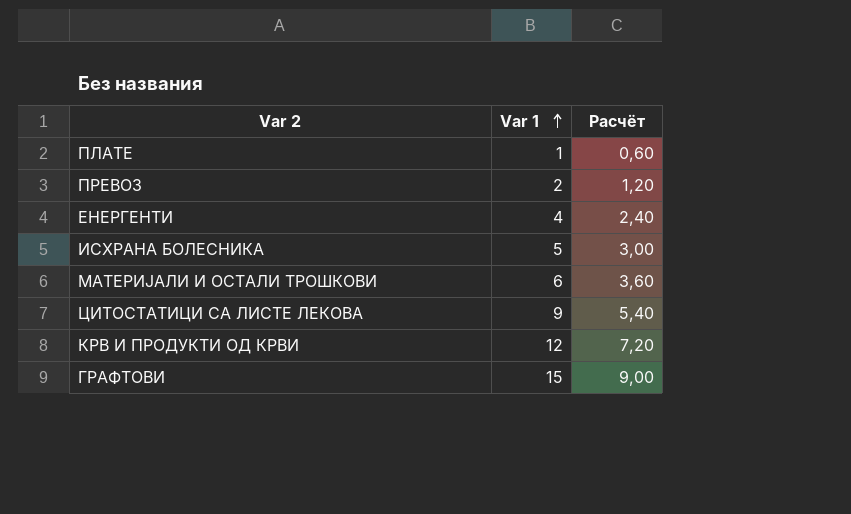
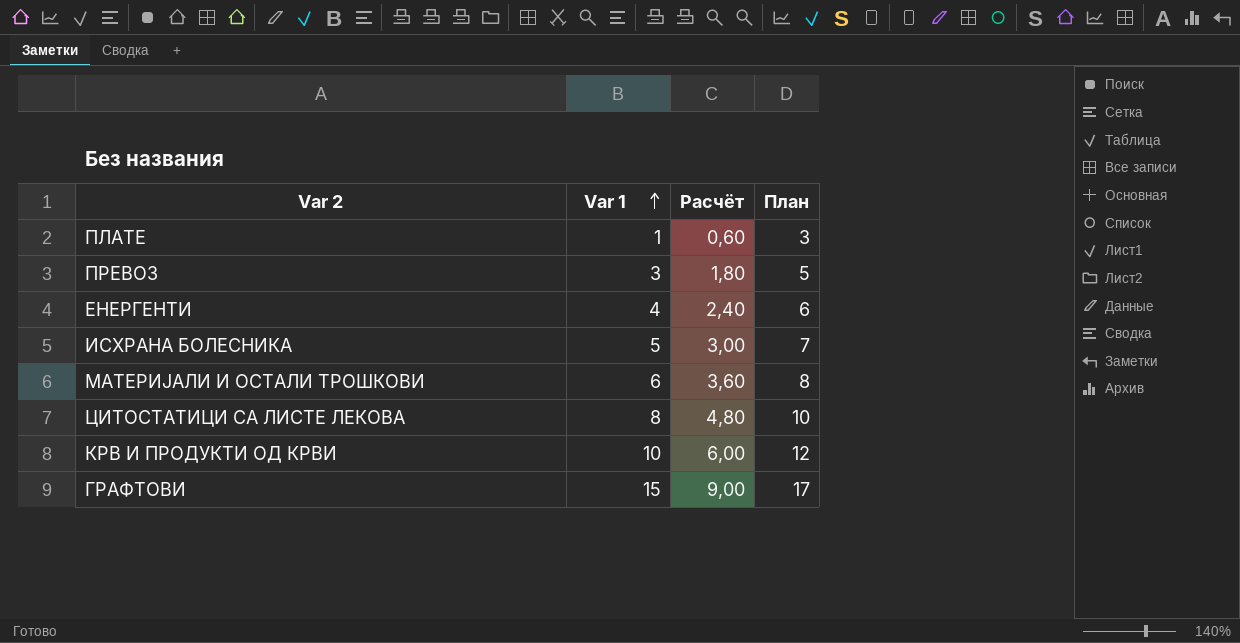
column План | formula: none -> [Var 1] + 2
ПРЕВОЗ | Var 1: 2 -> 3
ПРЕВОЗ | Расчёт: 1,20 -> 1,80
ЦИТОСТАТИЦИ СА ЛИСТЕ ЛЕКОВА | Var 1: 9 -> 8
ЦИТОСТАТИЦИ СА ЛИСТЕ ЛЕКОВА | Расчёт: 5,40 -> 4,80
КРВ И ПРОДУКТИ ОД КРВИ | Var 1: 12 -> 10
КРВ И ПРОДУКТИ ОД КРВИ | Расчёт: 7,20 -> 6,00

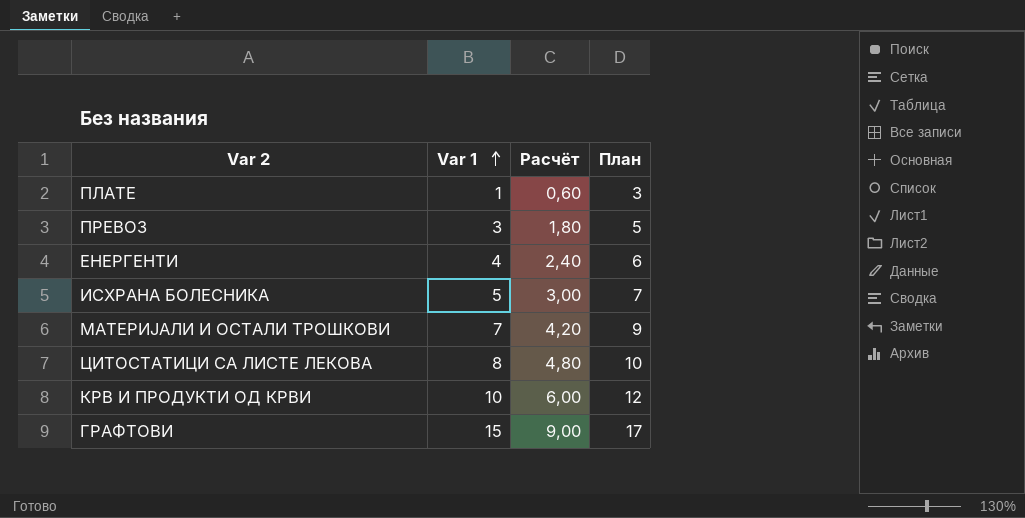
МАТЕРИЈАЛИ И ОСТАЛИ ТРОШКОВИ | Var 1: 6 -> 7
МАТЕРИЈАЛИ И ОСТАЛИ ТРОШКОВИ | Расчёт: 3,60 -> 4,20
МАТЕРИЈАЛИ И ОСТАЛИ ТРОШКОВИ | План: 8 -> 9

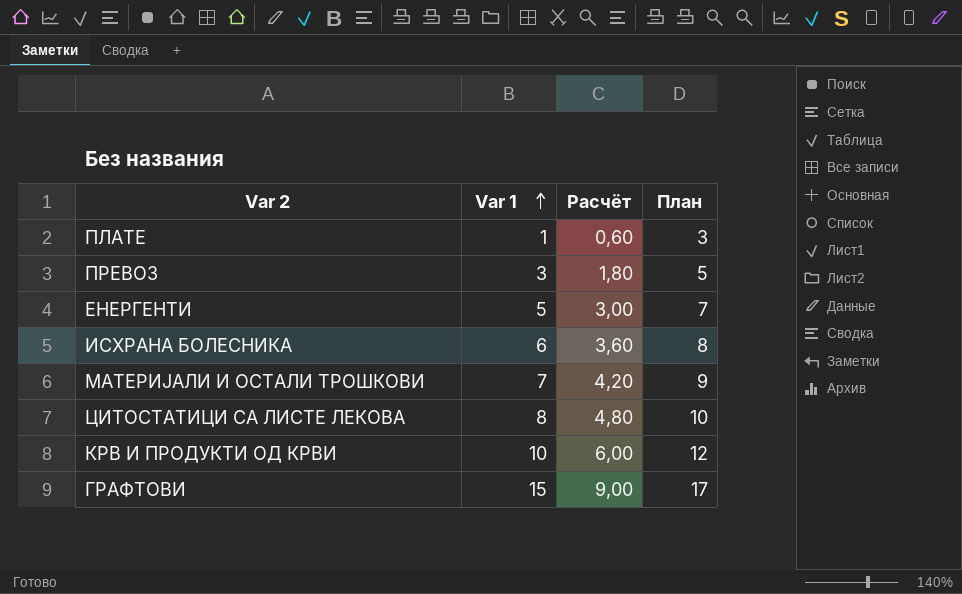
ЕНЕРГЕНТИ | Var 1: 4 -> 5
ЕНЕРГЕНТИ | Расчёт: 2,40 -> 3,00
ЕНЕРГЕНТИ | План: 6 -> 7
ИСХРАНА БОЛЕСНИКА | Var 1: 5 -> 6
ИСХРАНА БОЛЕСНИКА | Расчёт: 3,00 -> 3,60
ИСХРАНА БОЛЕСНИКА | План: 7 -> 8

